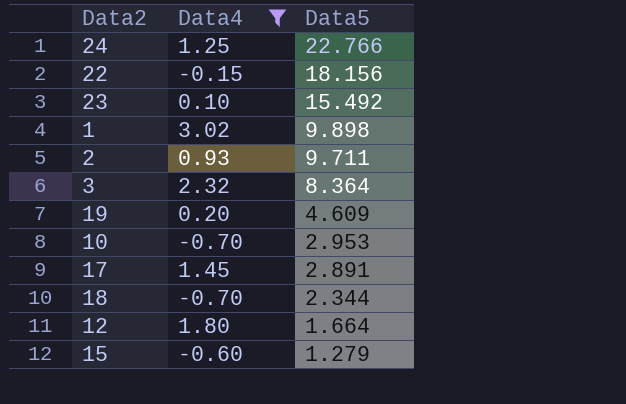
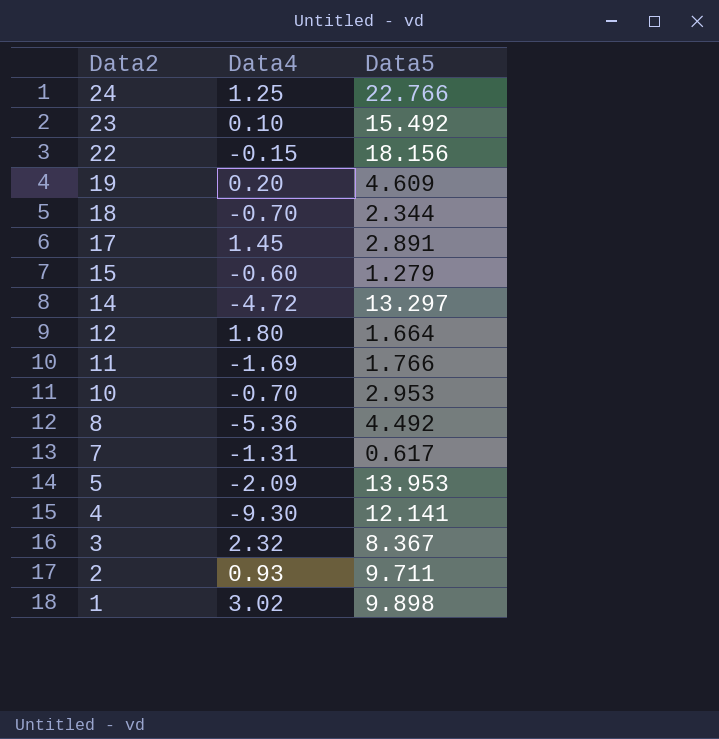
filter: Data4 >= -0.70 -> none
row order: Data5 descending -> Data2 descending
3 | Data5: 8.364 -> 8.367

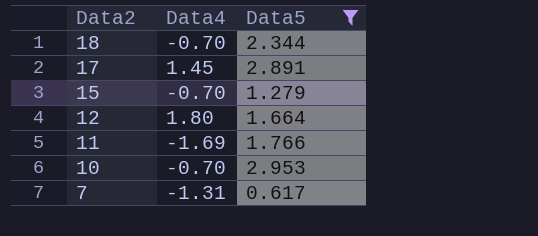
filter: none -> Data5 <= 2.953
15 | Data4: -0.60 -> -0.70

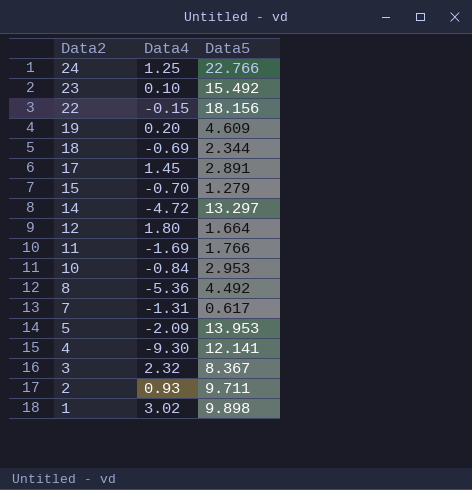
filter: Data5 <= 2.953 -> none
18 | Data4: -0.70 -> -0.69
10 | Data4: -0.70 -> -0.84

